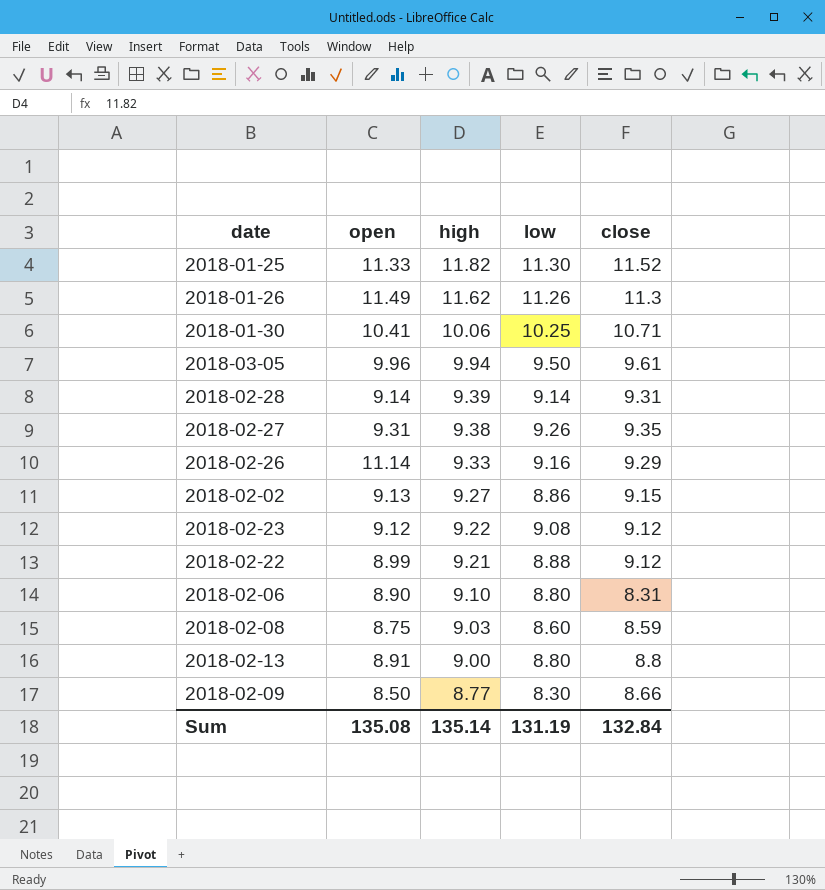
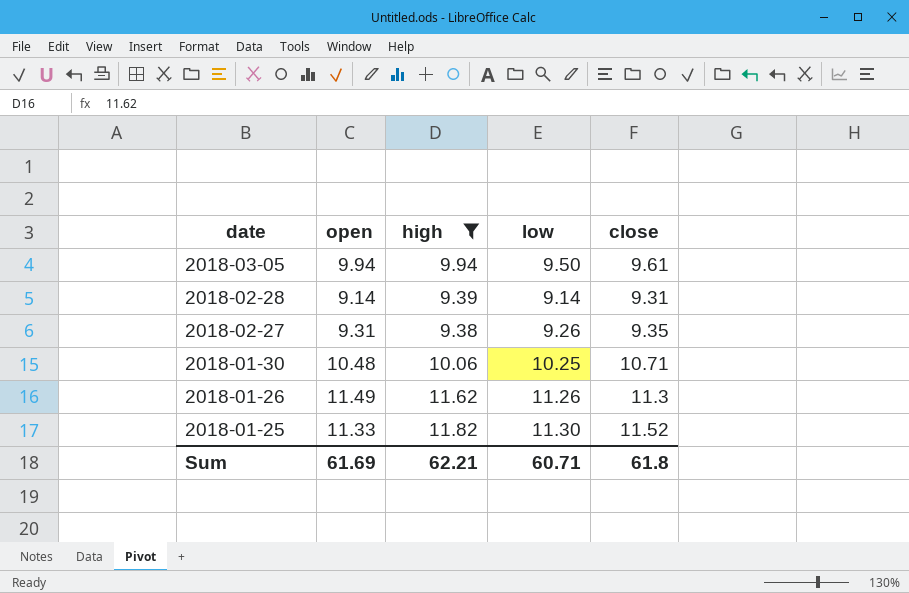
filter: none -> high >= 9.38
row order: high descending -> date descending
2018-03-05 | open: 9.96 -> 9.94
2018-01-30 | open: 10.41 -> 10.48
Sum | open: 135.08 -> 61.69
Sum | high: 135.14 -> 62.21
Sum | low: 131.19 -> 60.71
Sum | close: 132.84 -> 61.8

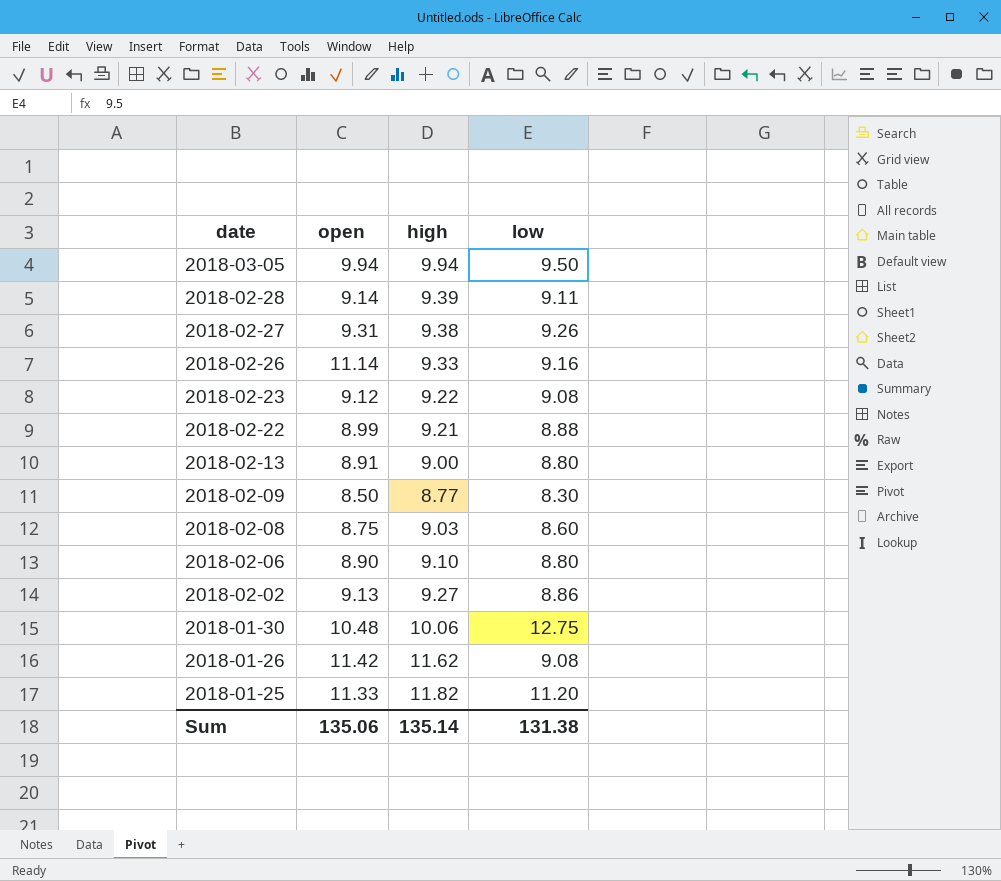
filter: high >= 9.38 -> none
column close | position: 5 -> none
2018-02-28 | low: 9.14 -> 9.11
2018-01-30 | low: 10.25 -> 12.75
2018-01-26 | open: 11.49 -> 11.42
2018-01-26 | low: 11.26 -> 9.08
2018-01-25 | low: 11.30 -> 11.20
Sum | open: 61.69 -> 135.06
Sum | high: 62.21 -> 135.14
Sum | low: 60.71 -> 131.38

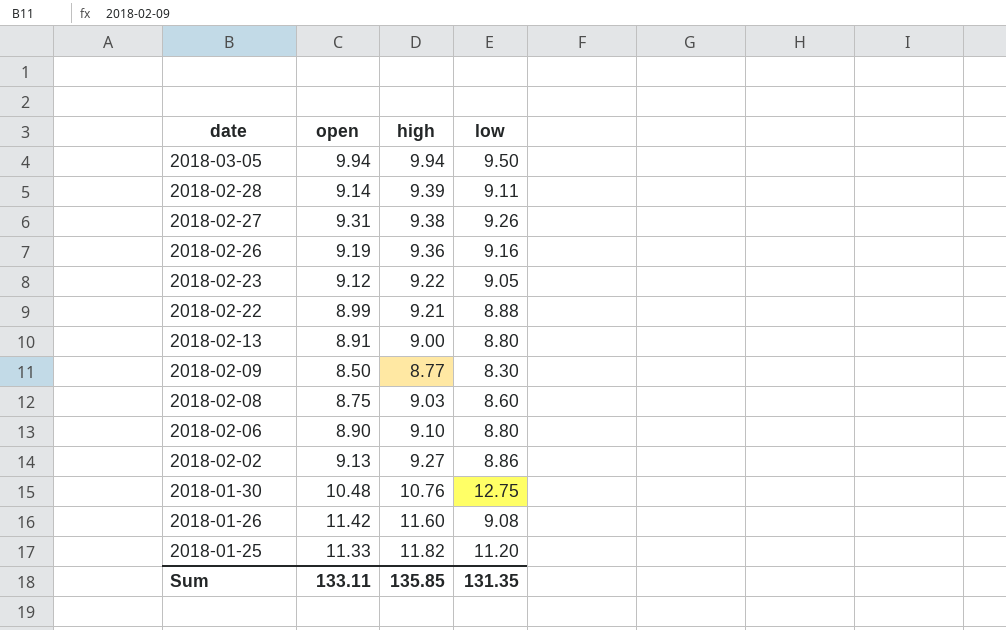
2018-02-26 | open: 11.14 -> 9.19
2018-02-26 | high: 9.33 -> 9.36
2018-02-23 | low: 9.08 -> 9.05
2018-01-30 | high: 10.06 -> 10.76
2018-01-26 | high: 11.62 -> 11.60
Sum | open: 135.06 -> 133.11
Sum | high: 135.14 -> 135.85
Sum | low: 131.38 -> 131.35

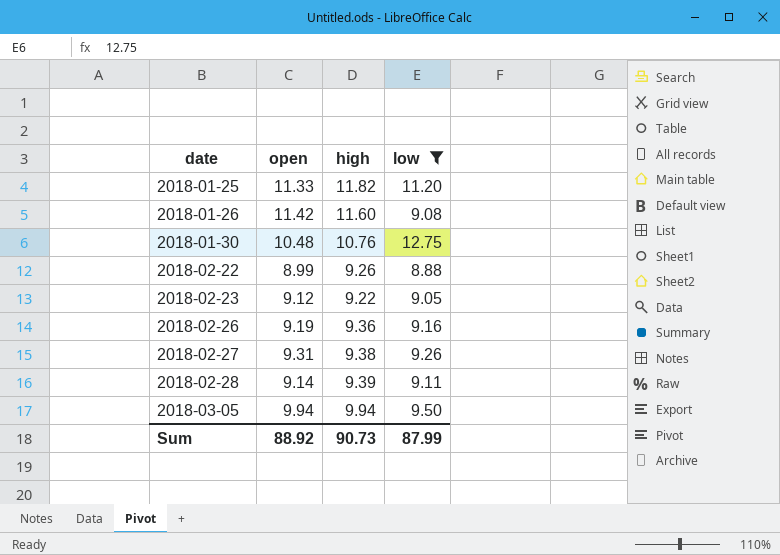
filter: none -> low >= 8.88
row order: date descending -> date ascending
2018-02-22 | high: 9.21 -> 9.26
Sum | open: 133.11 -> 88.92
Sum | high: 135.85 -> 90.73
Sum | low: 131.35 -> 87.99

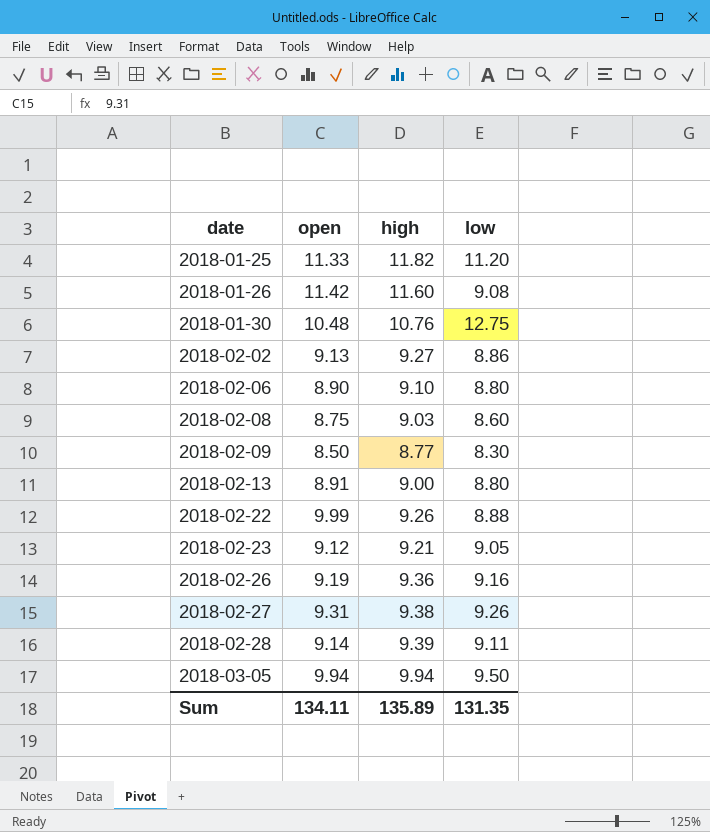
filter: low >= 8.88 -> none
2018-02-22 | open: 8.99 -> 9.99
2018-02-23 | high: 9.22 -> 9.21
Sum | open: 88.92 -> 134.11
Sum | high: 90.73 -> 135.89
Sum | low: 87.99 -> 131.35

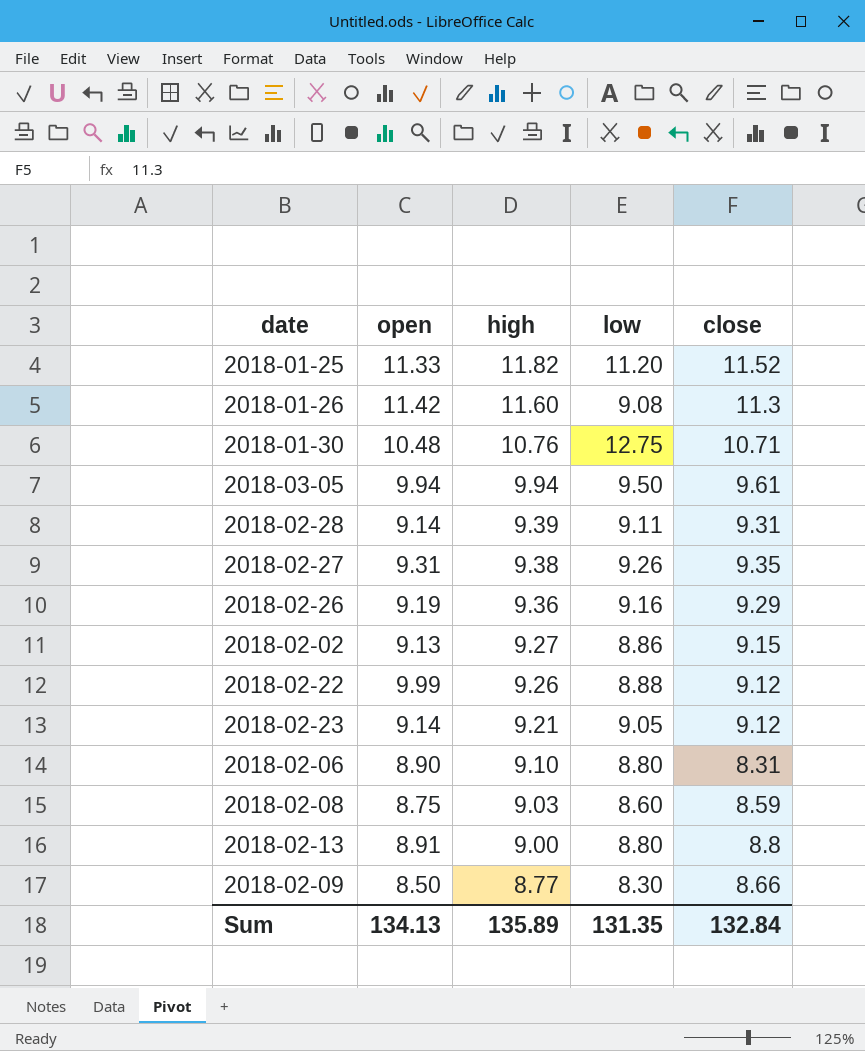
row order: date ascending -> high descending
column close | position: none -> 5
2018-02-23 | open: 9.12 -> 9.14
Sum | open: 134.11 -> 134.13

